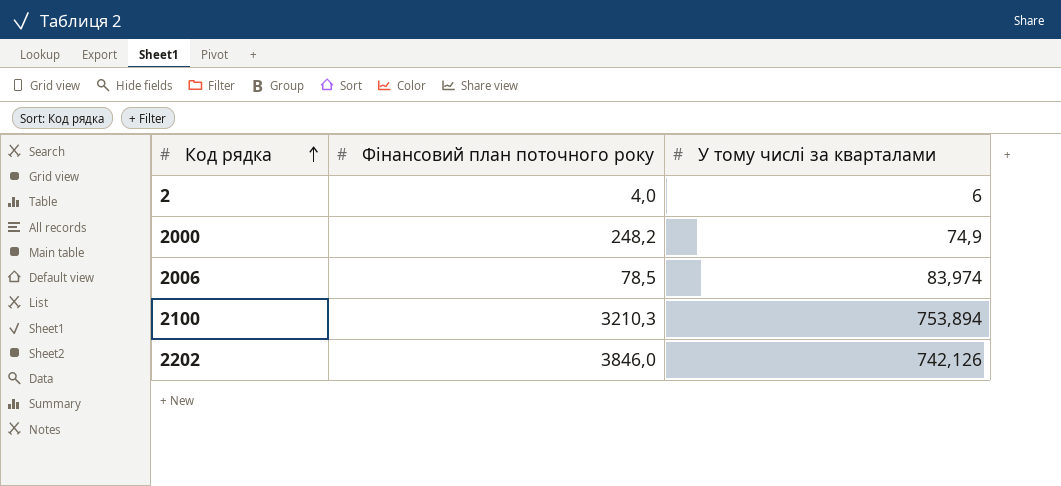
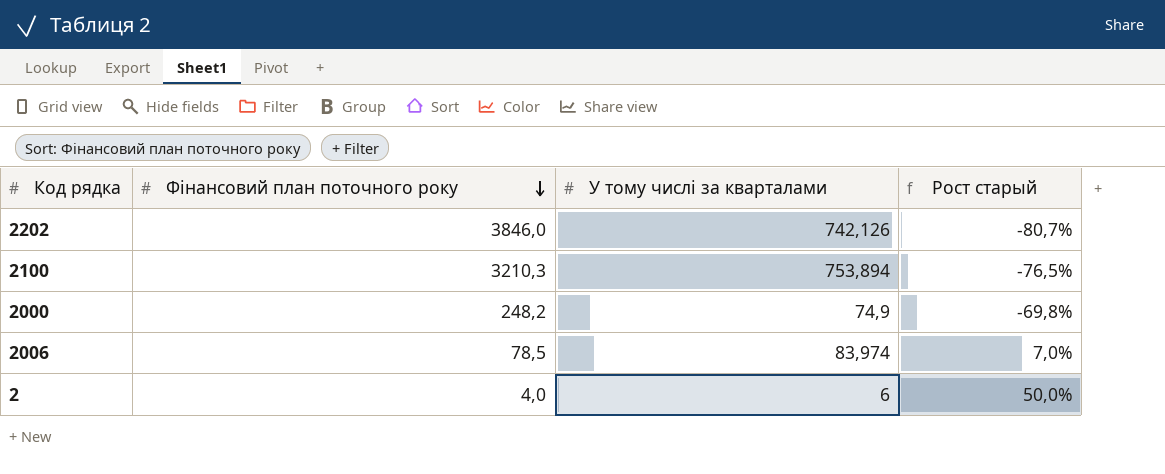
row order: Код рядка ascending -> Фінансовий план поточного року descending
column Рост старый | formula: none -> ([У тому числі за кварталами] - [Фінансовий план поточного року]) / [Фінансовий план поточного року]

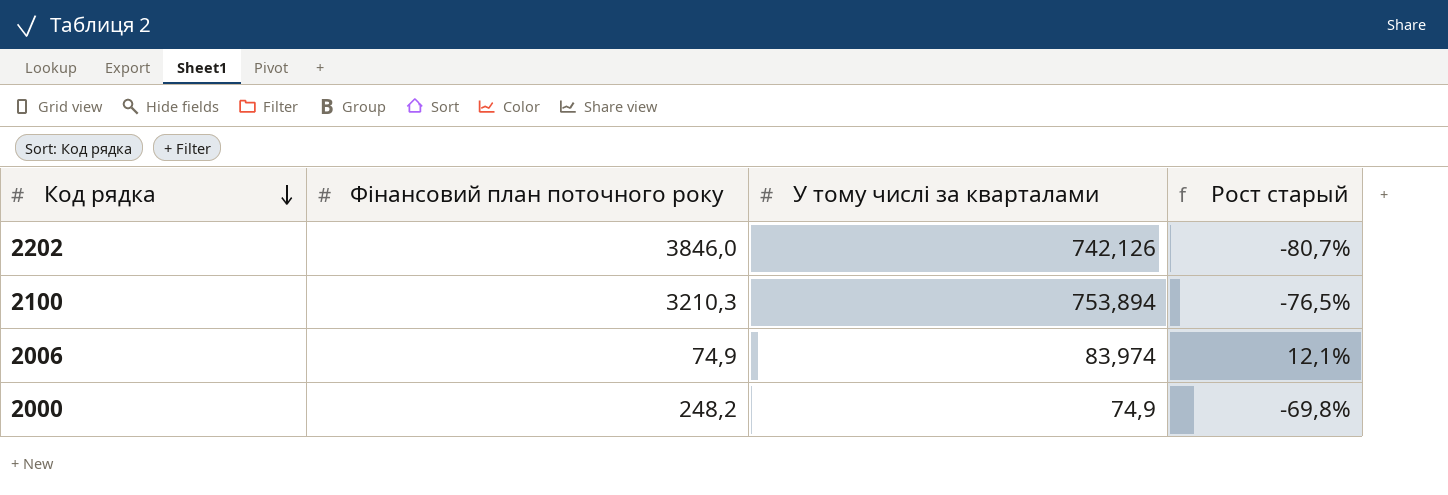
row order: Фінансовий план поточного року descending -> Код рядка descending
row 2: 4,0 | 6 | 50,0% -> none
2006 | Фінансовий план поточного року: 78,5 -> 74,9
2006 | Рост старый: 7,0% -> 12,1%

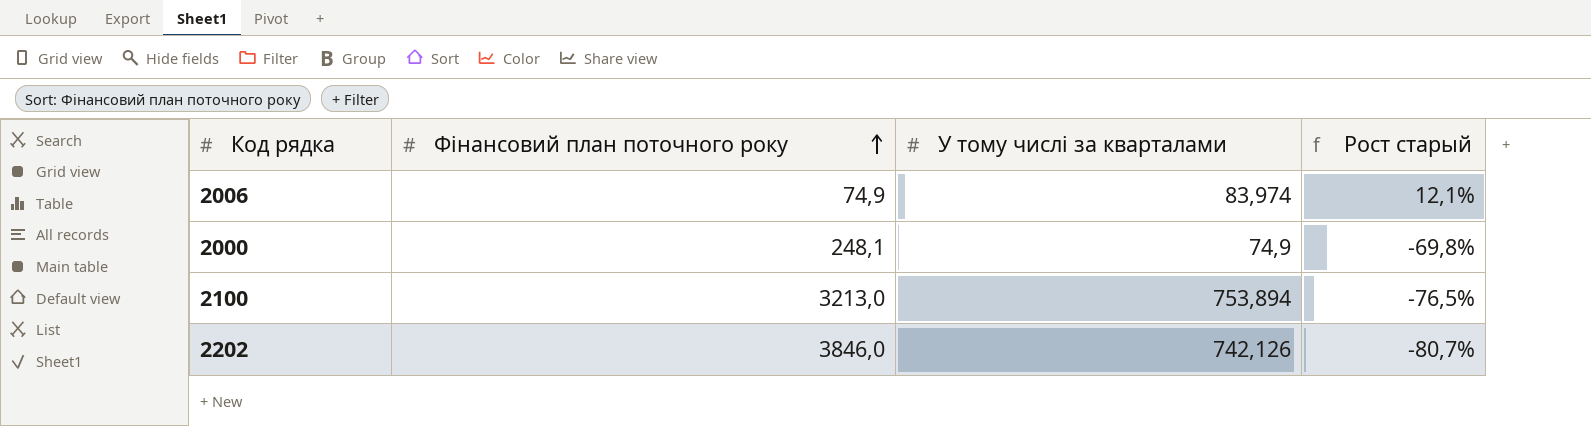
row order: Код рядка descending -> Фінансовий план поточного року ascending
2000 | Фінансовий план поточного року: 248,2 -> 248,1
2100 | Фінансовий план поточного року: 3210,3 -> 3213,0

